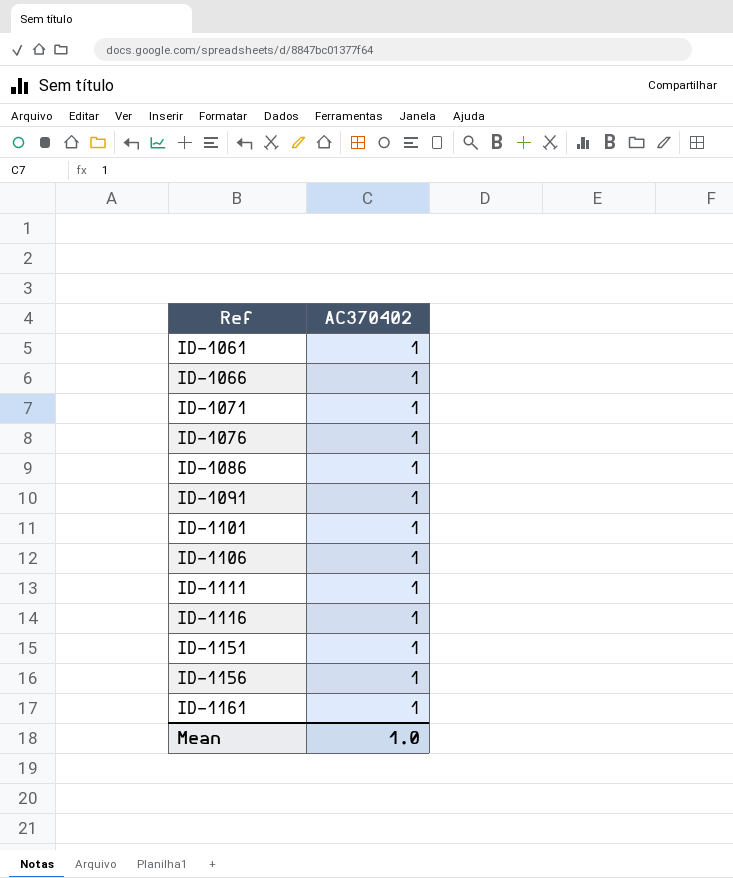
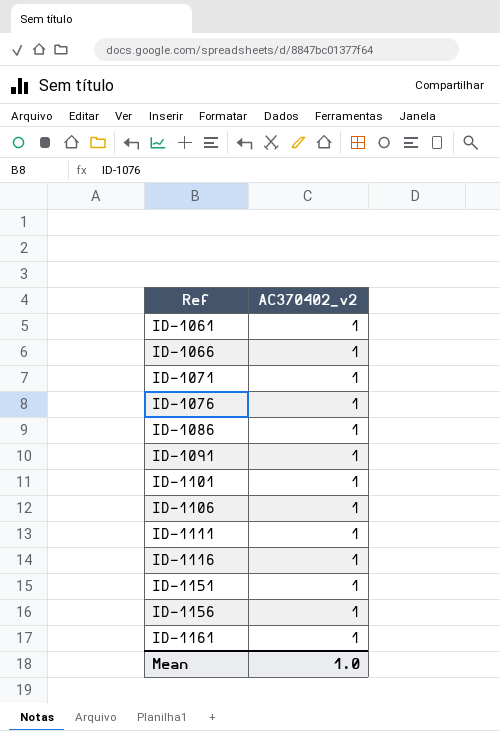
column name: AC370402 -> AC370402_v2

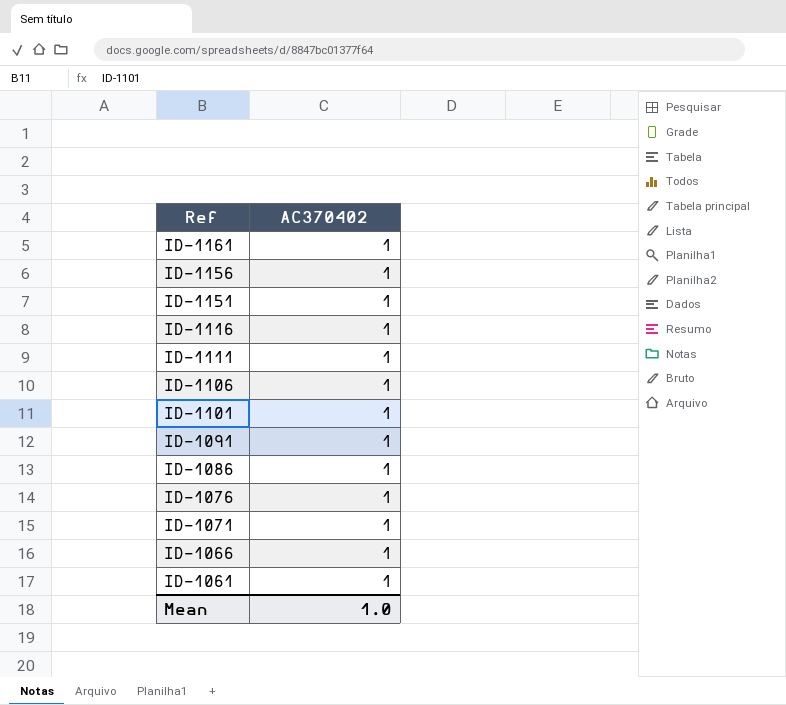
row order: Ref ascending -> Ref descending
column name: AC370402_v2 -> AC370402

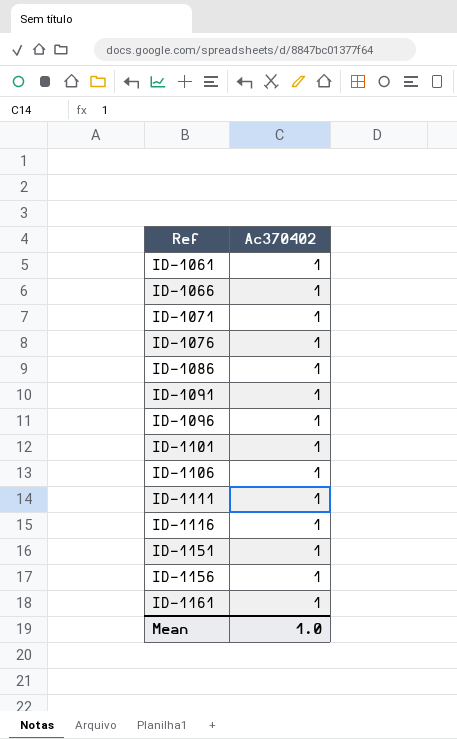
row order: Ref descending -> Ref ascending
column name: AC370402 -> Ac370402
row ID-1096: none -> 1

